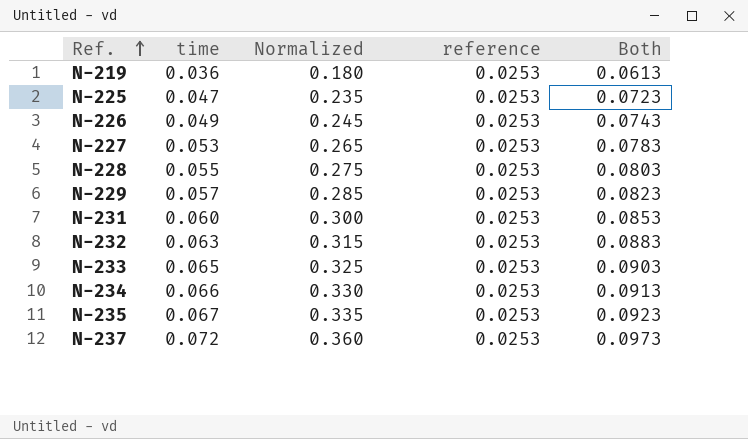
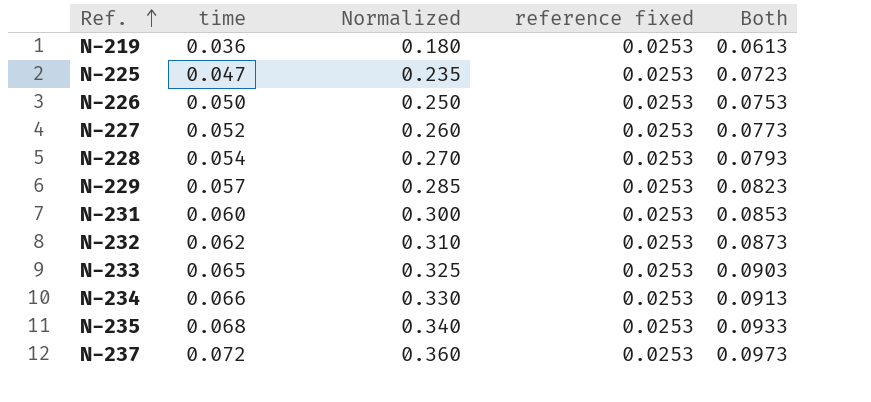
column name: reference -> reference fixed
N-226 | time: 0.049 -> 0.050
N-226 | Normalized: 0.245 -> 0.250
N-226 | Both: 0.0743 -> 0.0753
N-227 | time: 0.053 -> 0.052
N-227 | Normalized: 0.265 -> 0.260
N-227 | Both: 0.0783 -> 0.0773
N-228 | time: 0.055 -> 0.054
N-228 | Normalized: 0.275 -> 0.270
N-228 | Both: 0.0803 -> 0.0793
N-232 | time: 0.063 -> 0.062
N-232 | Normalized: 0.315 -> 0.310
N-232 | Both: 0.0883 -> 0.0873
N-235 | time: 0.067 -> 0.068
N-235 | Normalized: 0.335 -> 0.340
N-235 | Both: 0.0923 -> 0.0933

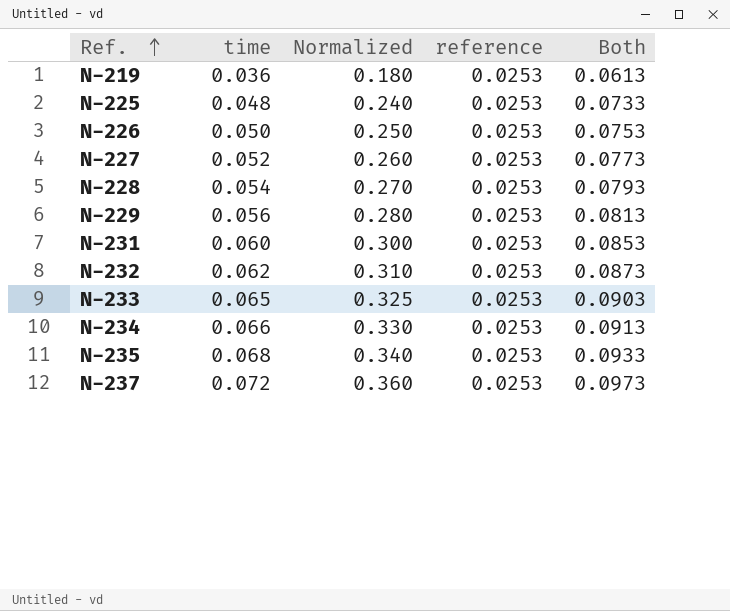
column name: reference fixed -> reference
N-225 | time: 0.047 -> 0.048
N-225 | Normalized: 0.235 -> 0.240
N-225 | Both: 0.0723 -> 0.0733
N-229 | time: 0.057 -> 0.056
N-229 | Normalized: 0.285 -> 0.280
N-229 | Both: 0.0823 -> 0.0813

